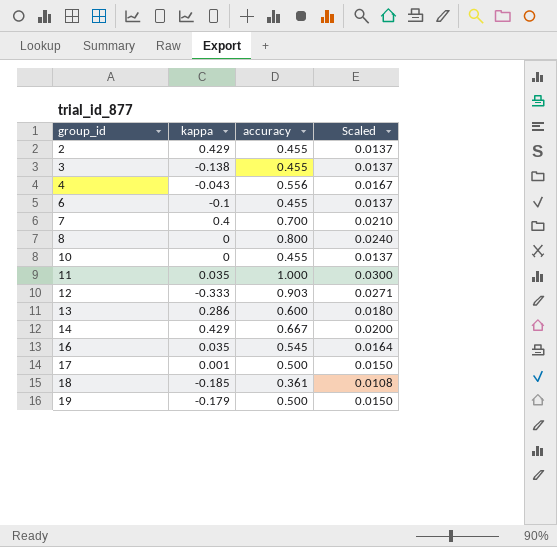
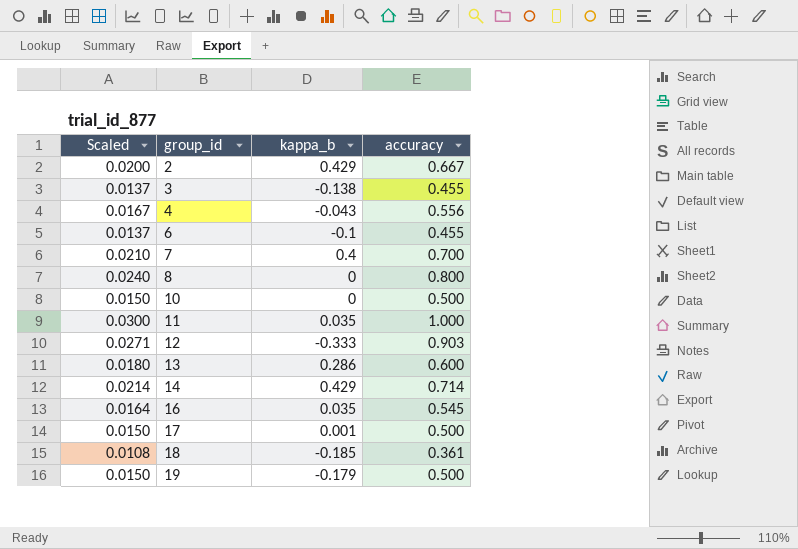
column Scaled | position: 4 -> 1
column name: kappa -> kappa_b
2 | Scaled: 0.0137 -> 0.0200
2 | accuracy: 0.455 -> 0.667
10 | Scaled: 0.0137 -> 0.0150
10 | accuracy: 0.455 -> 0.500
14 | Scaled: 0.0200 -> 0.0214
14 | accuracy: 0.667 -> 0.714

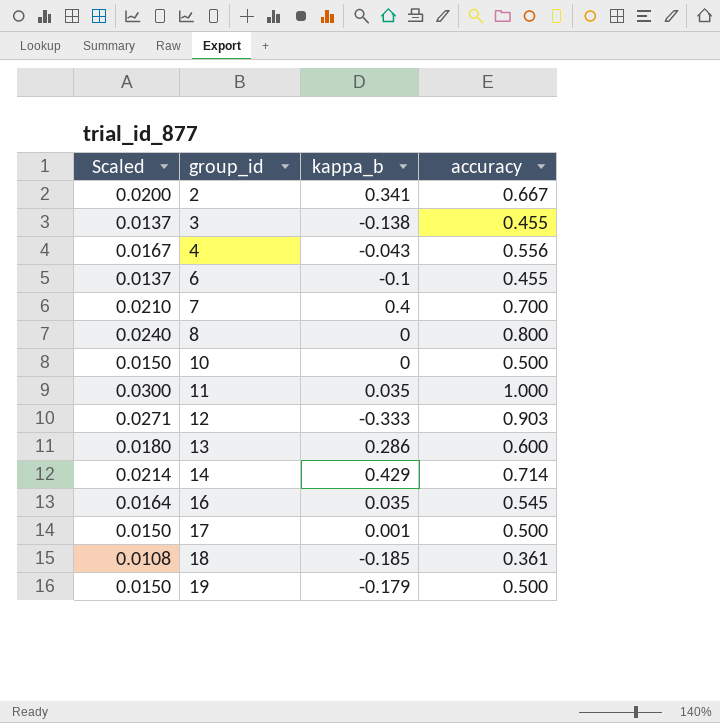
2 | kappa_b: 0.429 -> 0.341

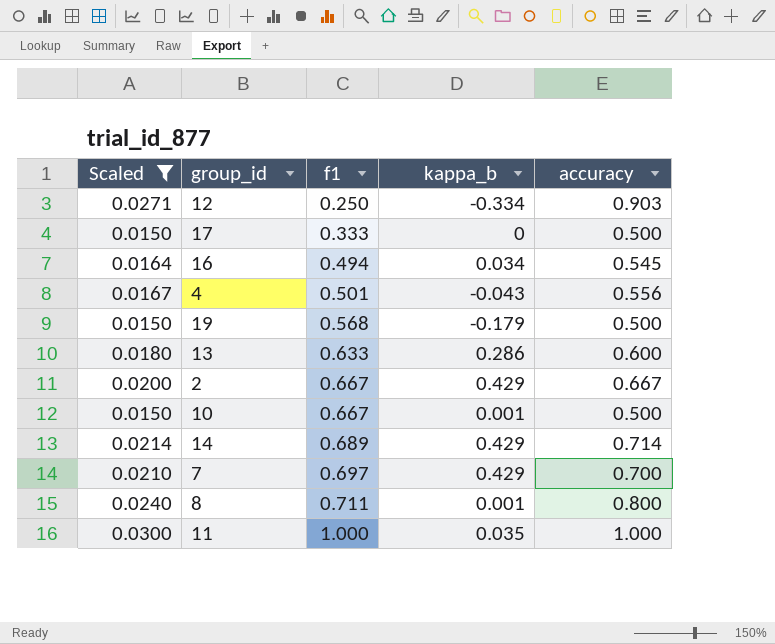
filter: none -> Scaled >= 0.0150
row order: group_id ascending -> f1 ascending
column f1 | position: none -> 3
12 | kappa_b: -0.333 -> -0.334
17 | kappa_b: 0.001 -> 0
16 | kappa_b: 0.035 -> 0.034
2 | kappa_b: 0.341 -> 0.429
10 | kappa_b: 0 -> 0.001
7 | kappa_b: 0.4 -> 0.429
8 | kappa_b: 0 -> 0.001

